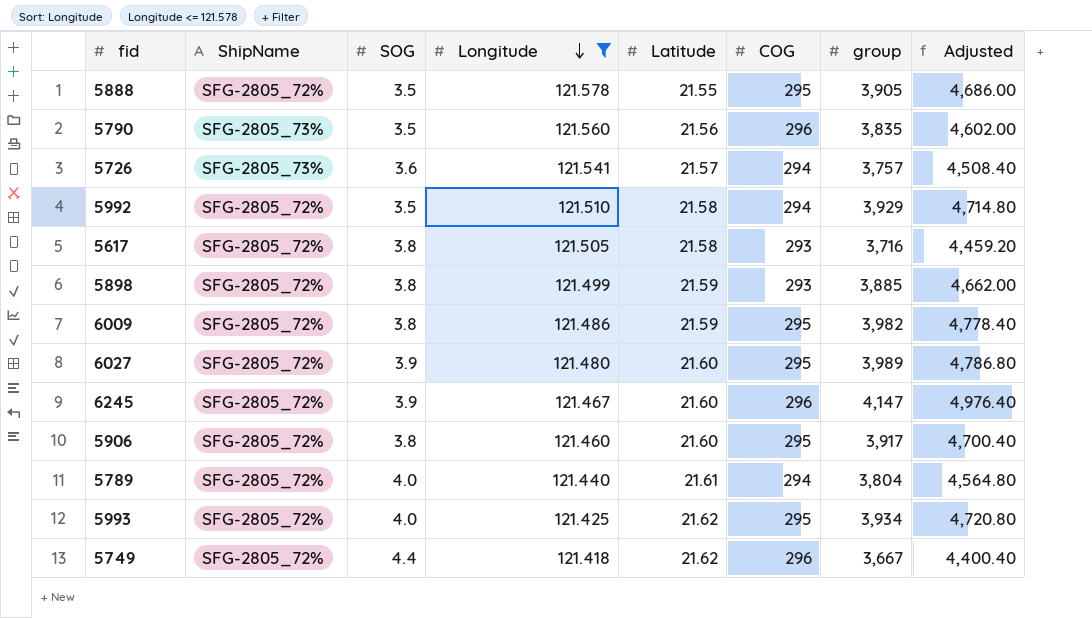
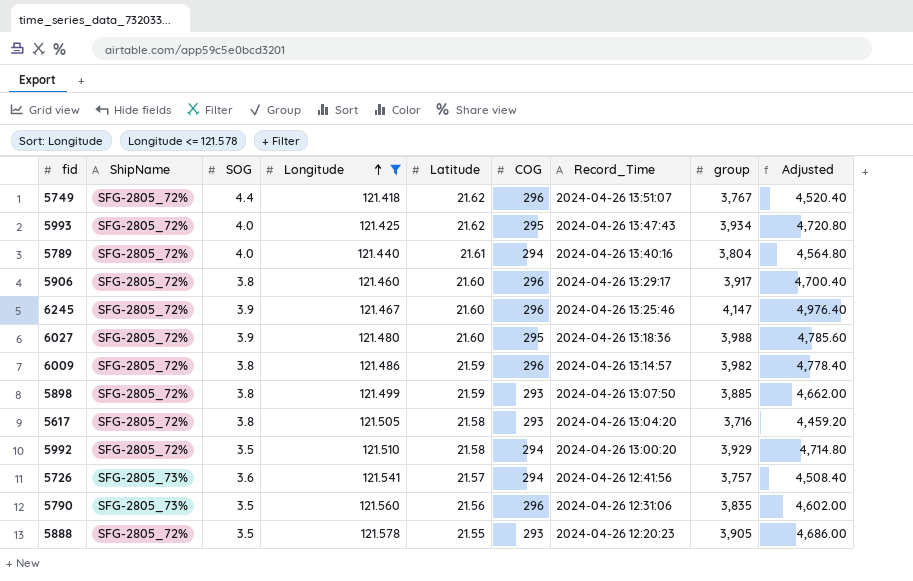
row order: Longitude descending -> Longitude ascending
column Record_Time | position: none -> 7
5749 | group: 3,667 -> 3,767
5749 | Adjusted: 4,400.40 -> 4,520.40
5906 | COG: 295 -> 296
6027 | group: 3,989 -> 3,988
6027 | Adjusted: 4,786.80 -> 4,785.60
6009 | COG: 295 -> 296
5888 | COG: 295 -> 293

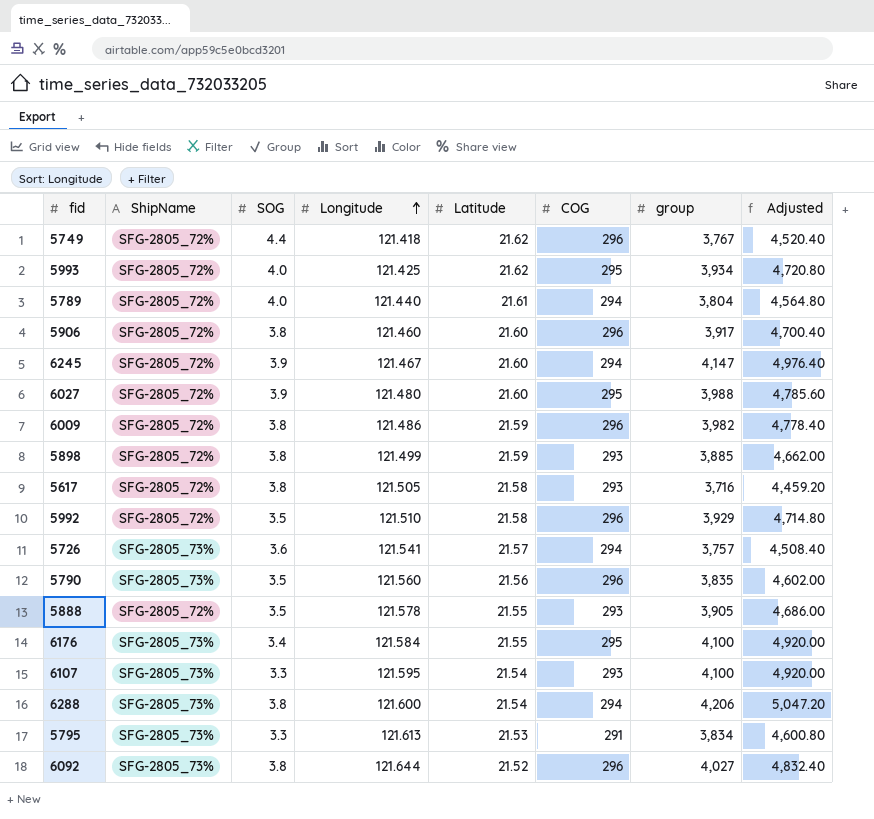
filter: Longitude <= 121.578 -> none
column Record_Time | position: 7 -> none
6245 | COG: 296 -> 294
5992 | COG: 294 -> 296

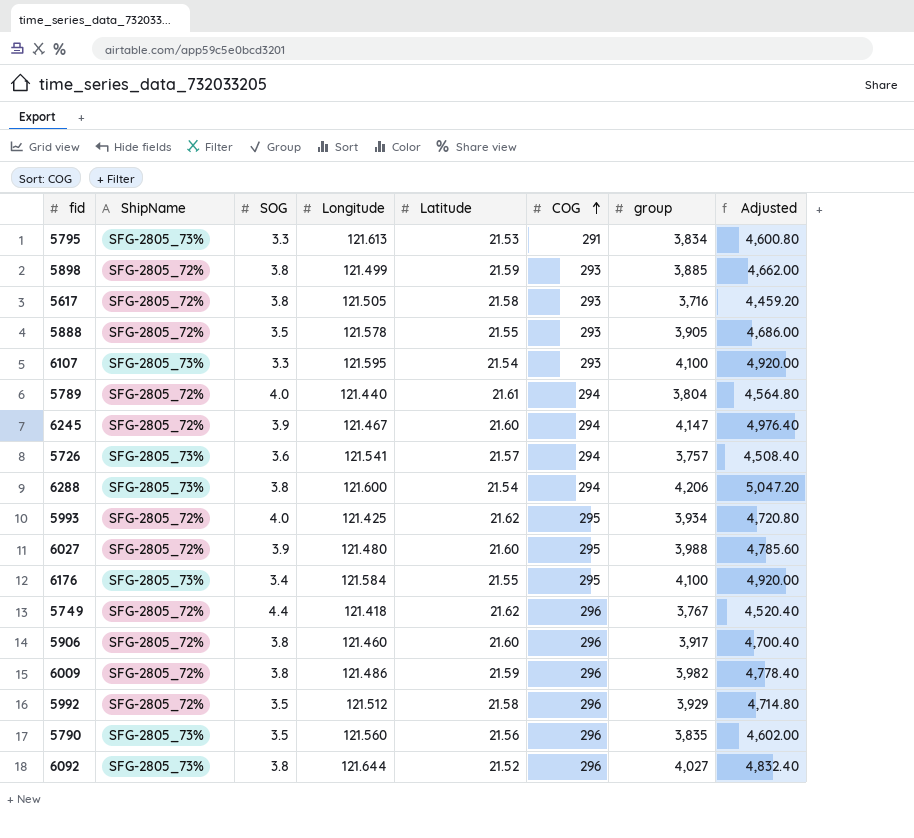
row order: Longitude ascending -> COG ascending
5992 | Longitude: 121.510 -> 121.512

